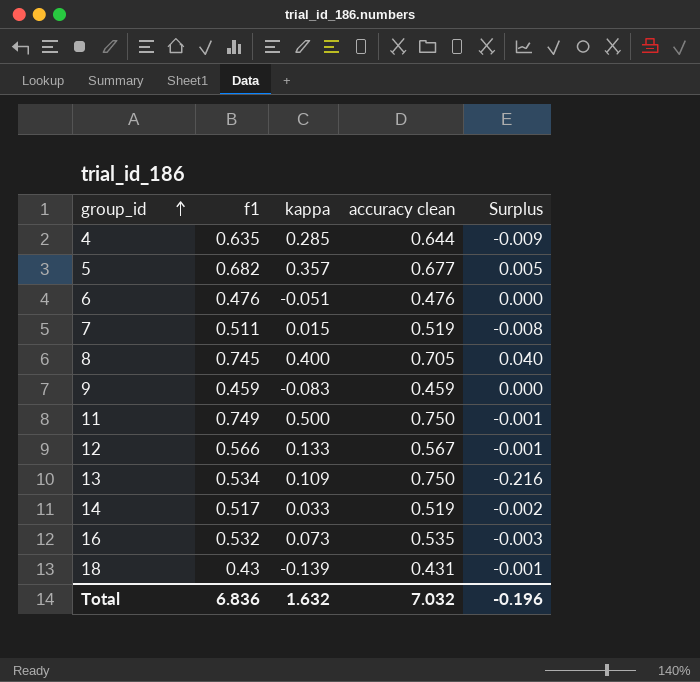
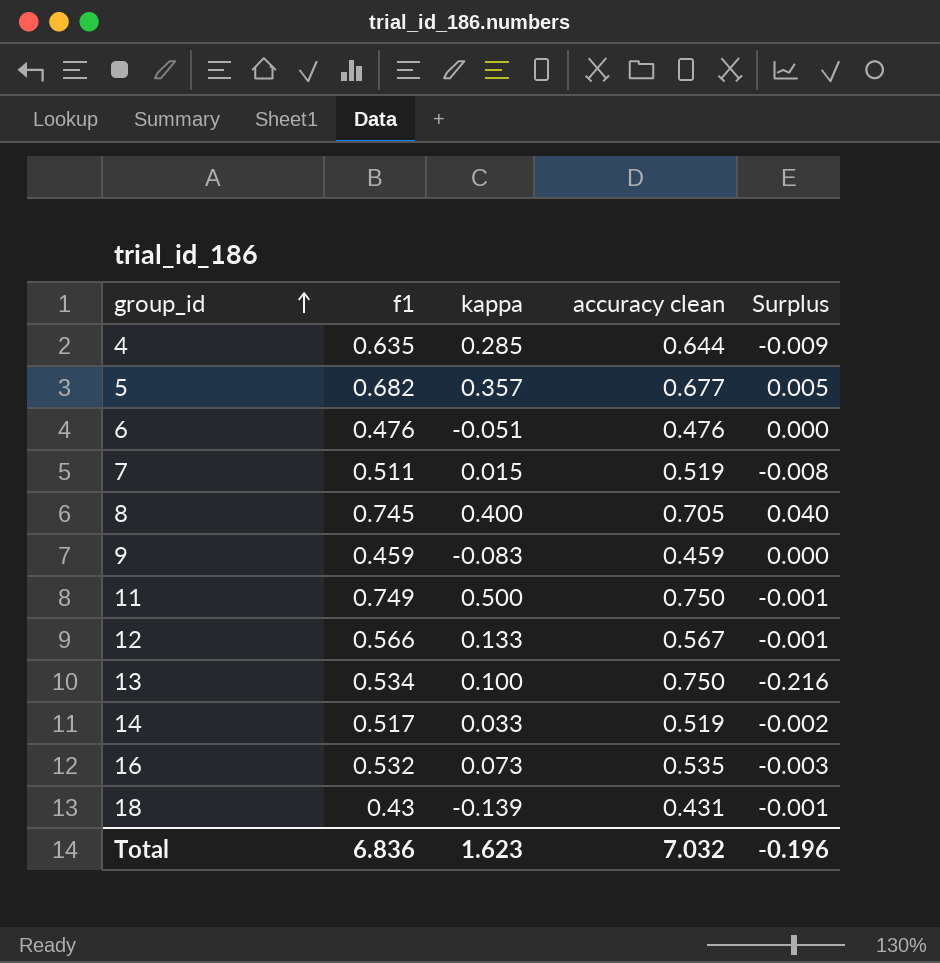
13 | kappa: 0.109 -> 0.100
Total | kappa: 1.632 -> 1.623

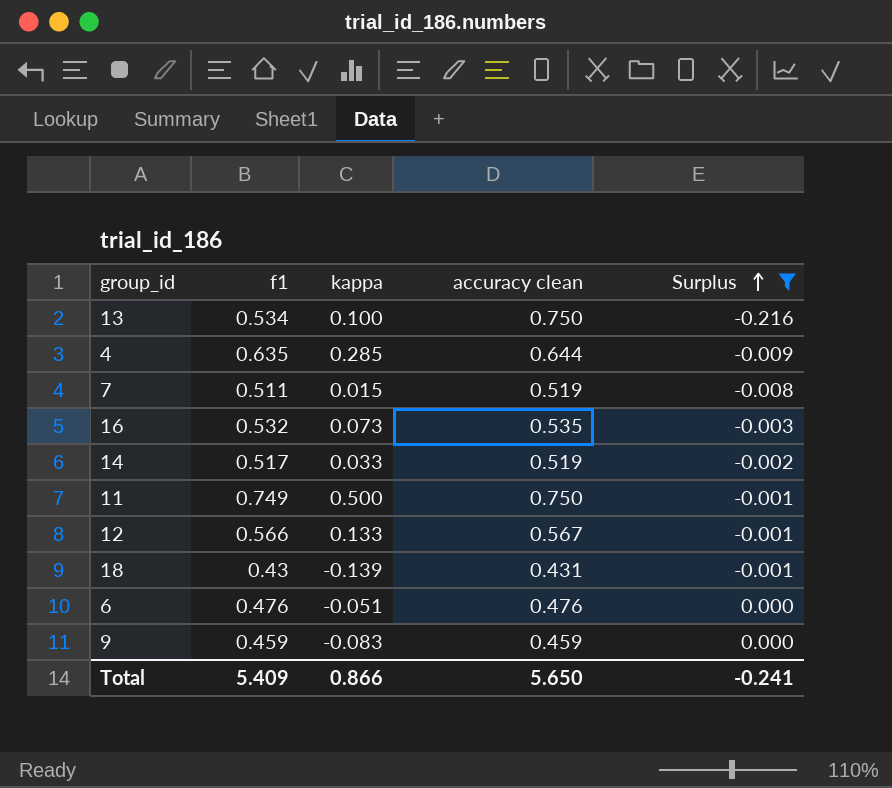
filter: none -> Surplus <= 0.000
row order: group_id ascending -> Surplus ascending
Total | f1: 6.836 -> 5.409
Total | kappa: 1.623 -> 0.866
Total | accuracy clean: 7.032 -> 5.650
Total | Surplus: -0.196 -> -0.241

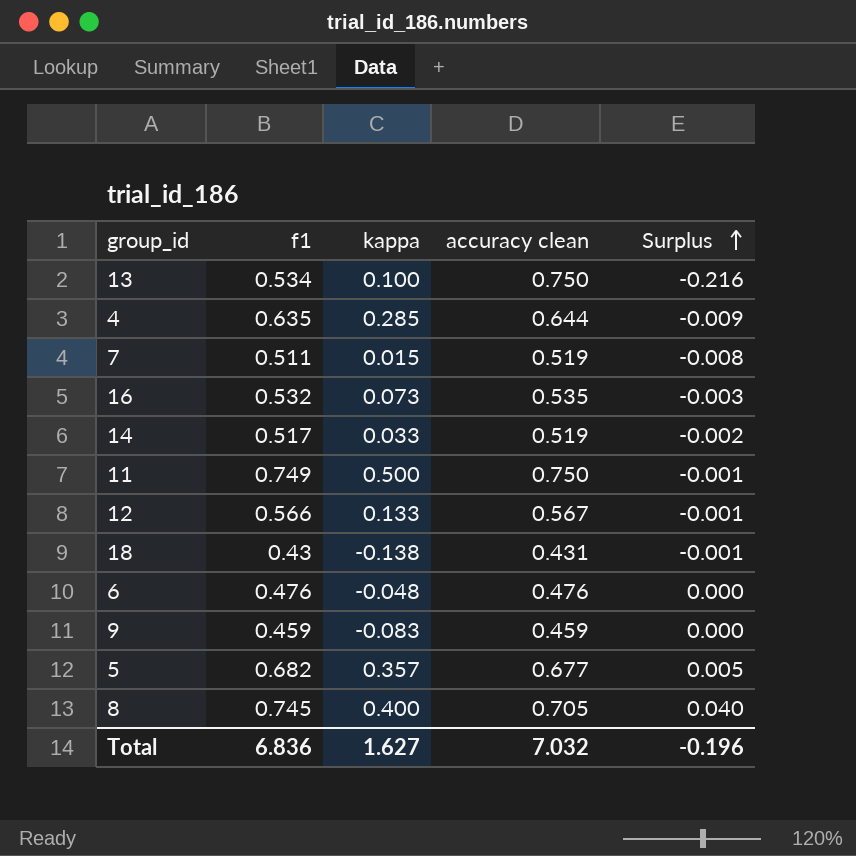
filter: Surplus <= 0.000 -> none
18 | kappa: -0.139 -> -0.138
6 | kappa: -0.051 -> -0.048
Total | f1: 5.409 -> 6.836
Total | kappa: 0.866 -> 1.627
Total | accuracy clean: 5.650 -> 7.032
Total | Surplus: -0.241 -> -0.196

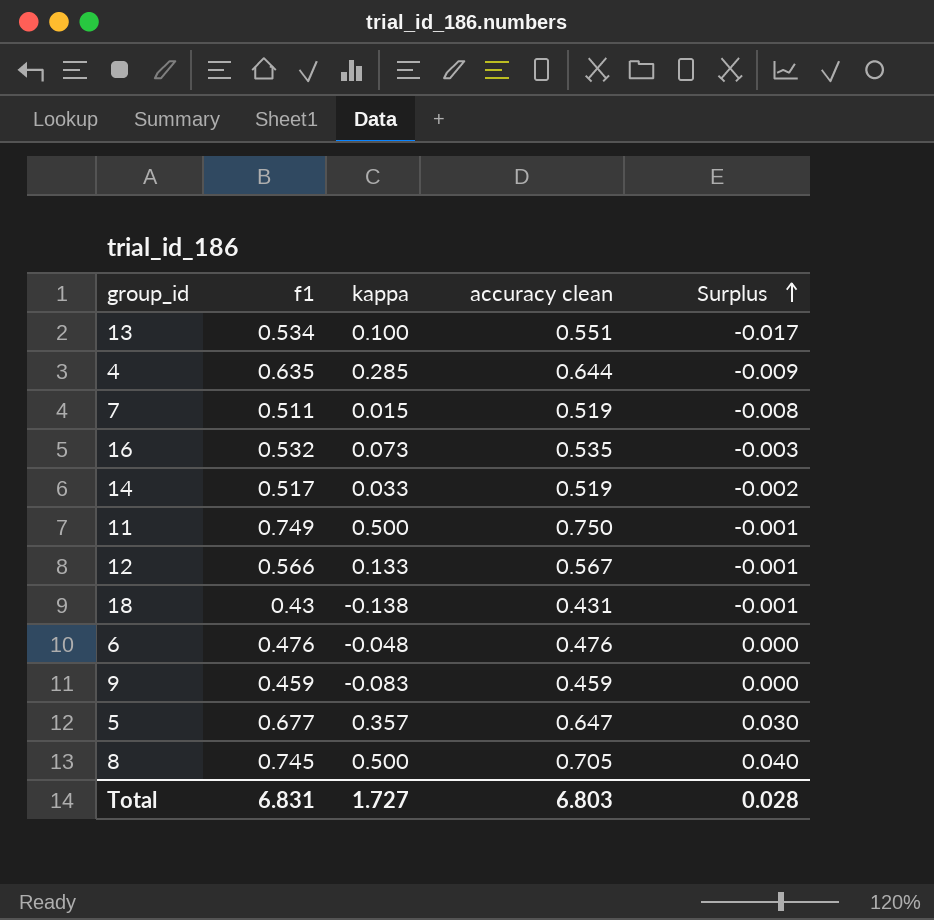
13 | accuracy clean: 0.750 -> 0.551
13 | Surplus: -0.216 -> -0.017
5 | f1: 0.682 -> 0.677
5 | accuracy clean: 0.677 -> 0.647
5 | Surplus: 0.005 -> 0.030
8 | kappa: 0.400 -> 0.500
Total | f1: 6.836 -> 6.831
Total | kappa: 1.627 -> 1.727
Total | accuracy clean: 7.032 -> 6.803
Total | Surplus: -0.196 -> 0.028

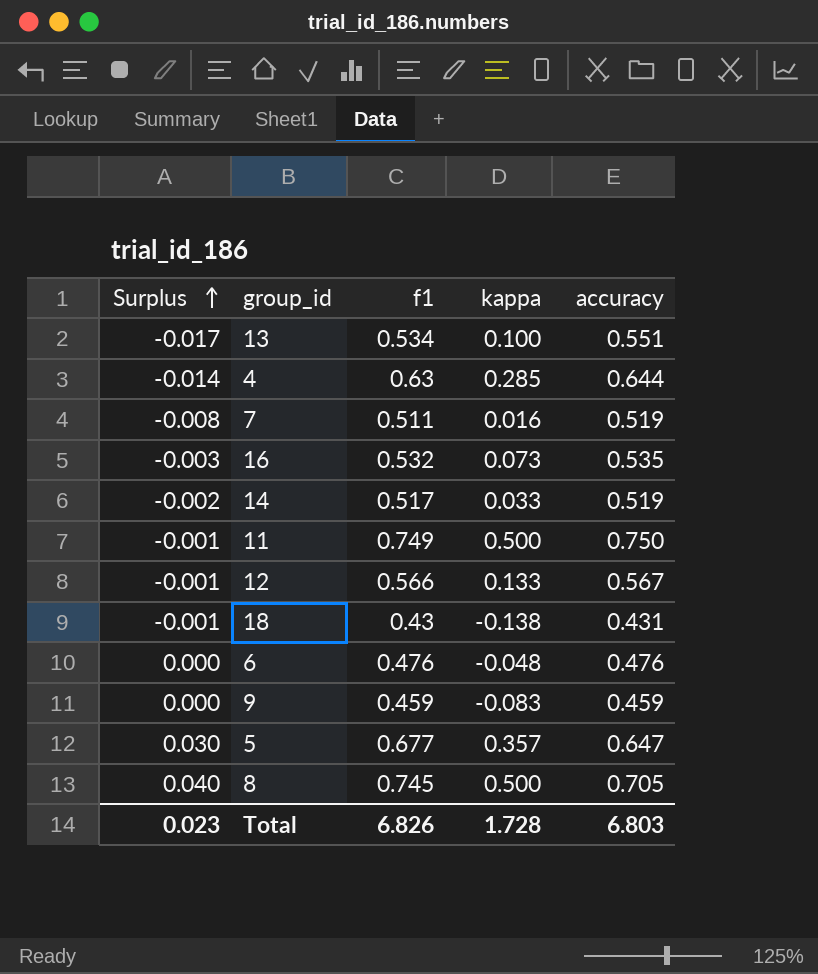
column Surplus | position: 5 -> 1
column name: accuracy clean -> accuracy
4 | Surplus: -0.009 -> -0.014
4 | f1: 0.635 -> 0.63
7 | kappa: 0.015 -> 0.016
Total | Surplus: 0.028 -> 0.023
Total | f1: 6.831 -> 6.826
Total | kappa: 1.727 -> 1.728

